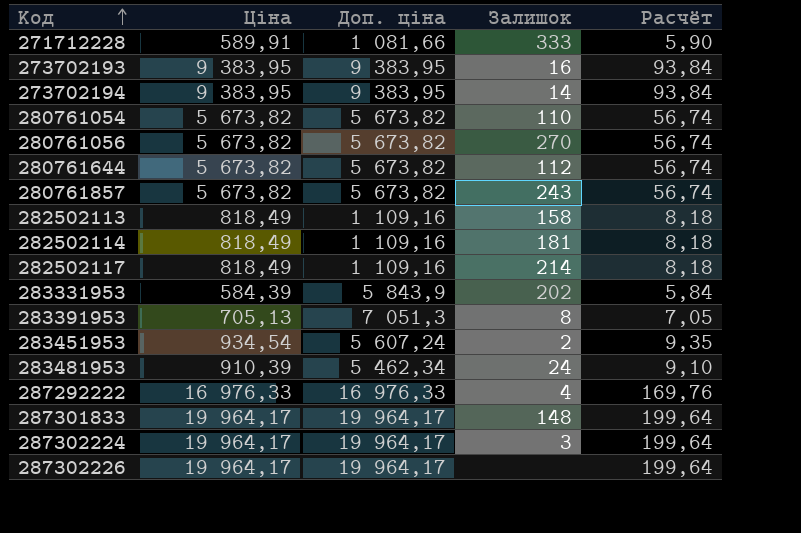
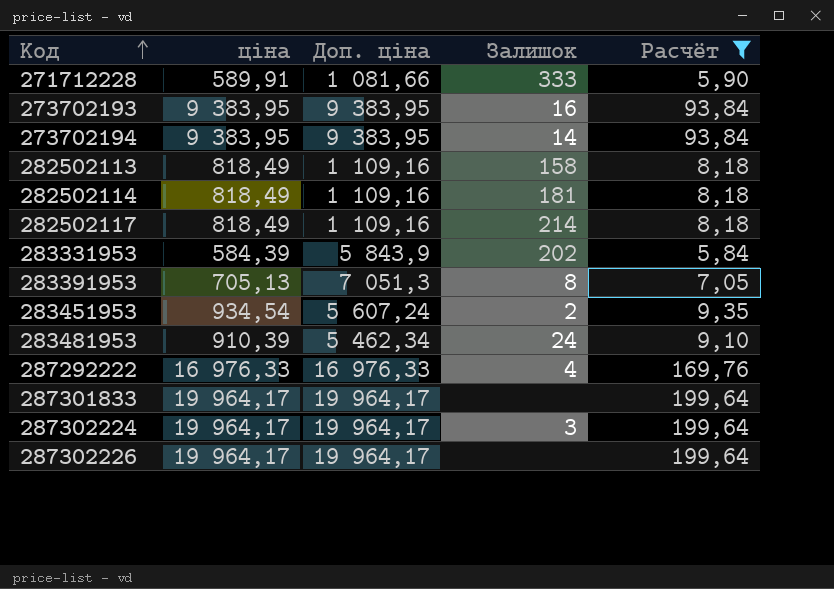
filter: none -> Расчёт != 56,74
column name: Ціна -> ціна
287301833 | Залишок: 148 -> none

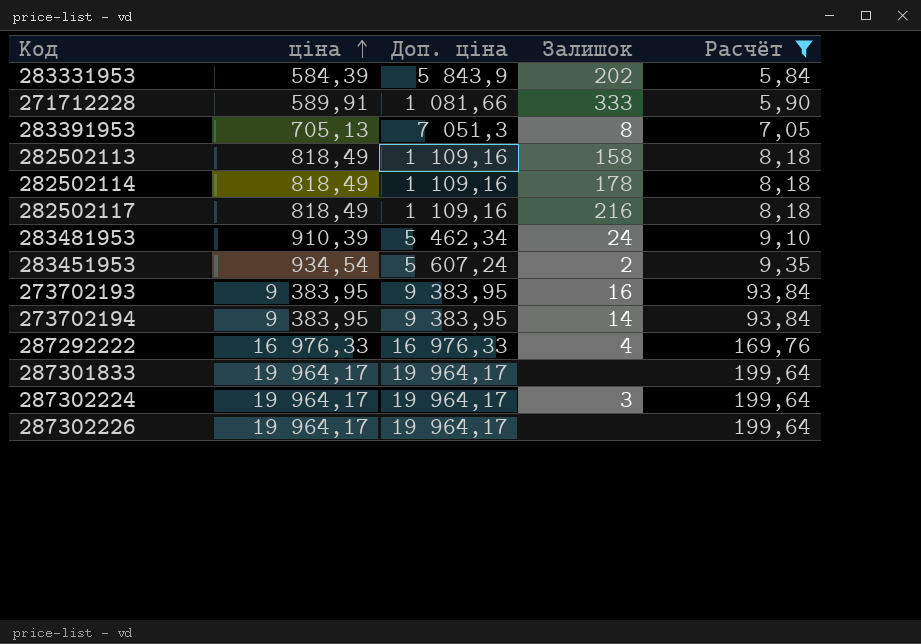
row order: Код ascending -> ціна ascending
282502114 | Залишок: 181 -> 178
282502117 | Залишок: 214 -> 216

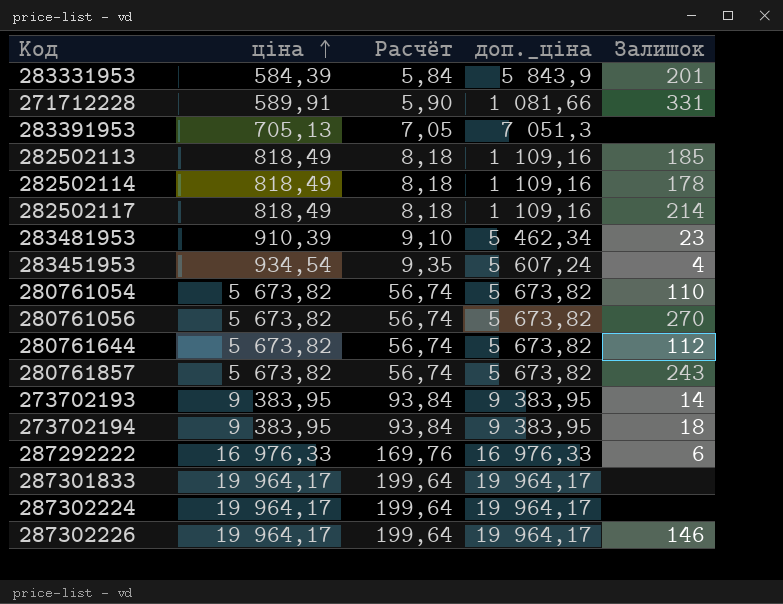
filter: Расчёт != 56,74 -> none
column Расчёт | position: 5 -> 3
column name: Доп. ціна -> доп._ціна
283331953 | Залишок: 202 -> 201
271712228 | Залишок: 333 -> 331
283391953 | Залишок: 8 -> none
282502113 | Залишок: 158 -> 185
282502117 | Залишок: 216 -> 214
283481953 | Залишок: 24 -> 23
283451953 | Залишок: 2 -> 4
273702193 | Залишок: 16 -> 14
273702194 | Залишок: 14 -> 18
287292222 | Залишок: 4 -> 6
287302224 | Залишок: 3 -> none
287302226 | Залишок: none -> 146

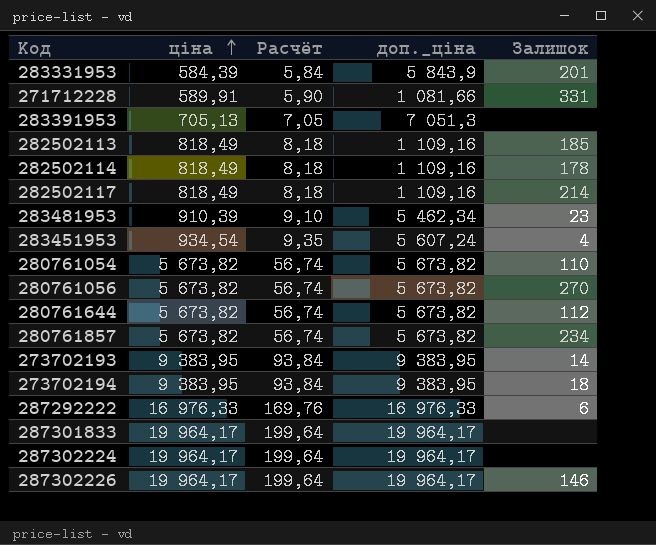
280761857 | Залишок: 243 -> 234

